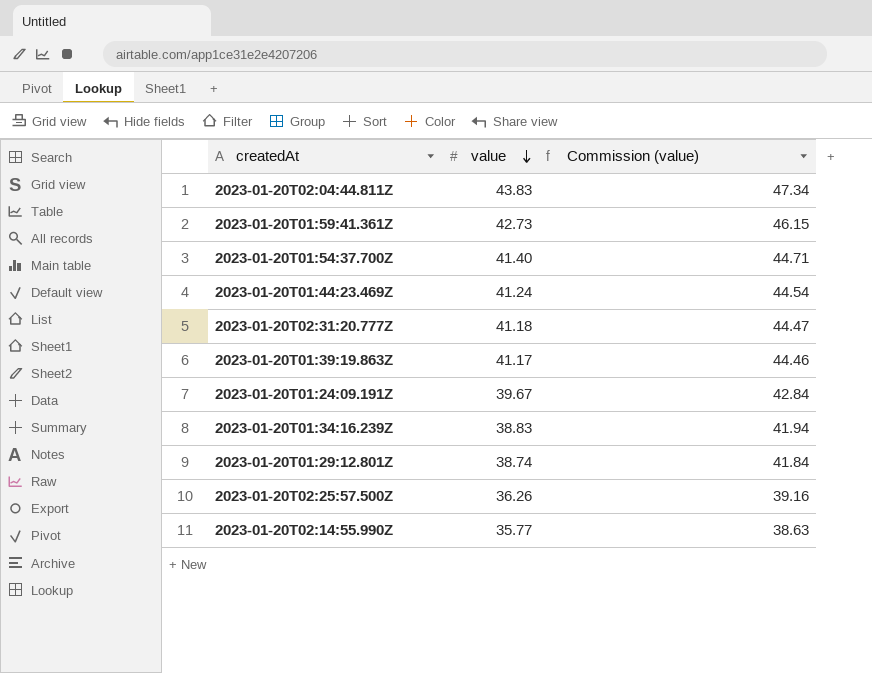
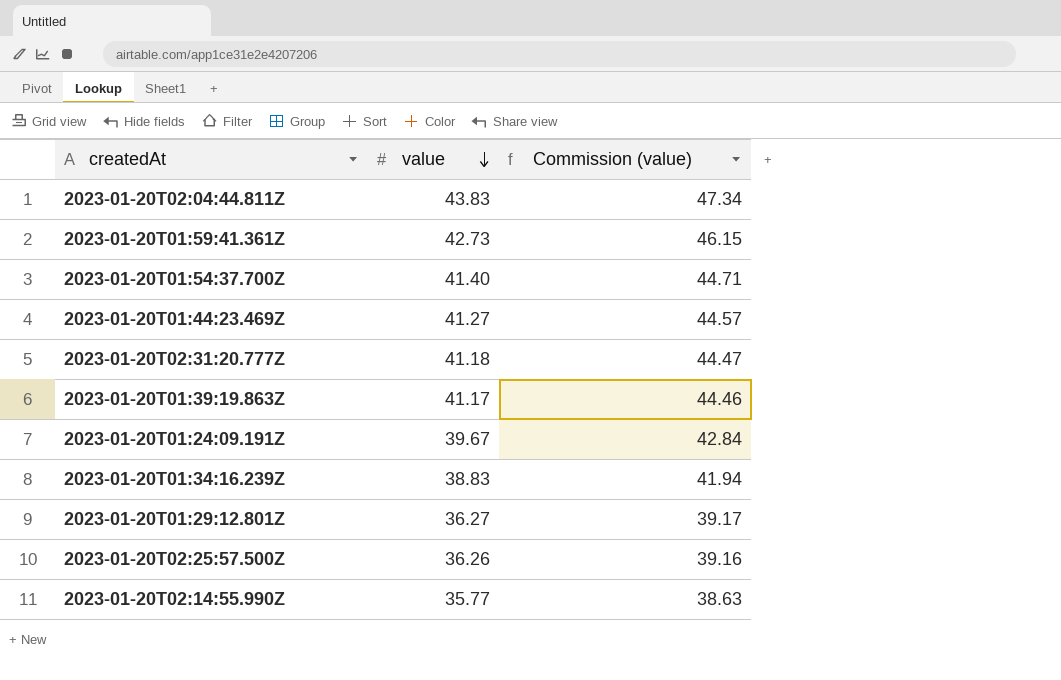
2023-01-20T01:44:23.469Z | value: 41.24 -> 41.27
2023-01-20T01:44:23.469Z | Commission (value): 44.54 -> 44.57
2023-01-20T01:29:12.801Z | value: 38.74 -> 36.27
2023-01-20T01:29:12.801Z | Commission (value): 41.84 -> 39.17

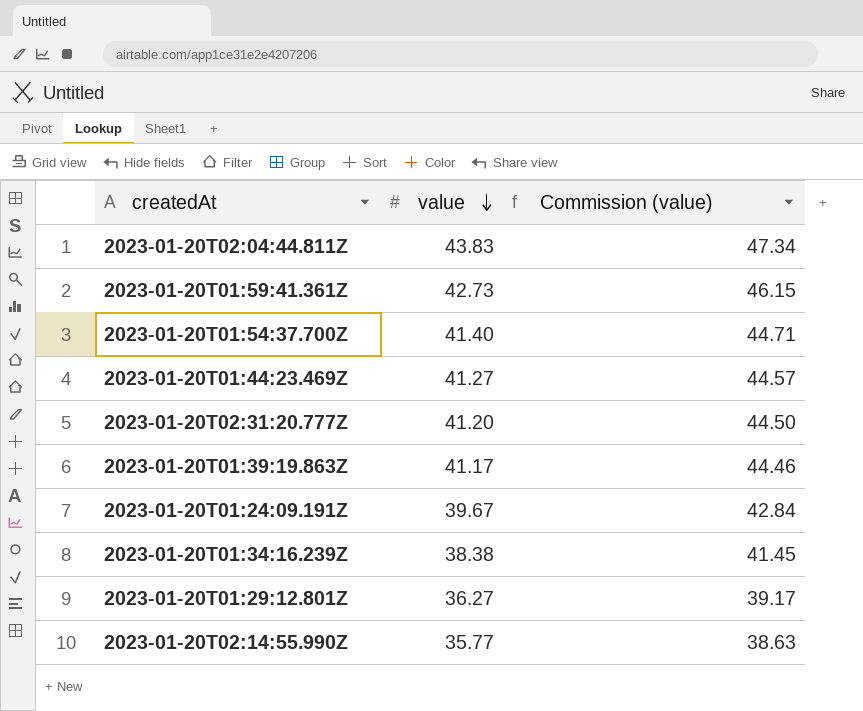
row 2023-01-20T02:25:57.500Z: 36.26 | 39.16 -> none
2023-01-20T02:31:20.777Z | value: 41.18 -> 41.20
2023-01-20T02:31:20.777Z | Commission (value): 44.47 -> 44.50
2023-01-20T01:34:16.239Z | value: 38.83 -> 38.38
2023-01-20T01:34:16.239Z | Commission (value): 41.94 -> 41.45

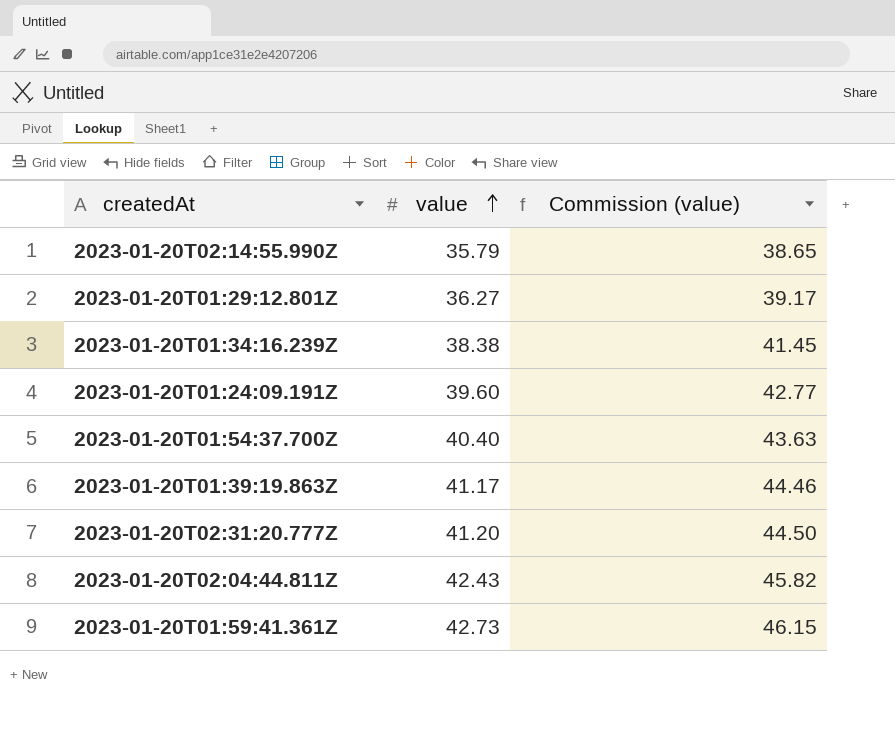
row order: value descending -> value ascending
row 2023-01-20T01:44:23.469Z: 41.27 | 44.57 -> none
2023-01-20T02:14:55.990Z | value: 35.77 -> 35.79
2023-01-20T02:14:55.990Z | Commission (value): 38.63 -> 38.65
2023-01-20T01:24:09.191Z | value: 39.67 -> 39.60
2023-01-20T01:24:09.191Z | Commission (value): 42.84 -> 42.77
2023-01-20T01:54:37.700Z | value: 41.40 -> 40.40
2023-01-20T01:54:37.700Z | Commission (value): 44.71 -> 43.63
2023-01-20T02:04:44.811Z | value: 43.83 -> 42.43
2023-01-20T02:04:44.811Z | Commission (value): 47.34 -> 45.82

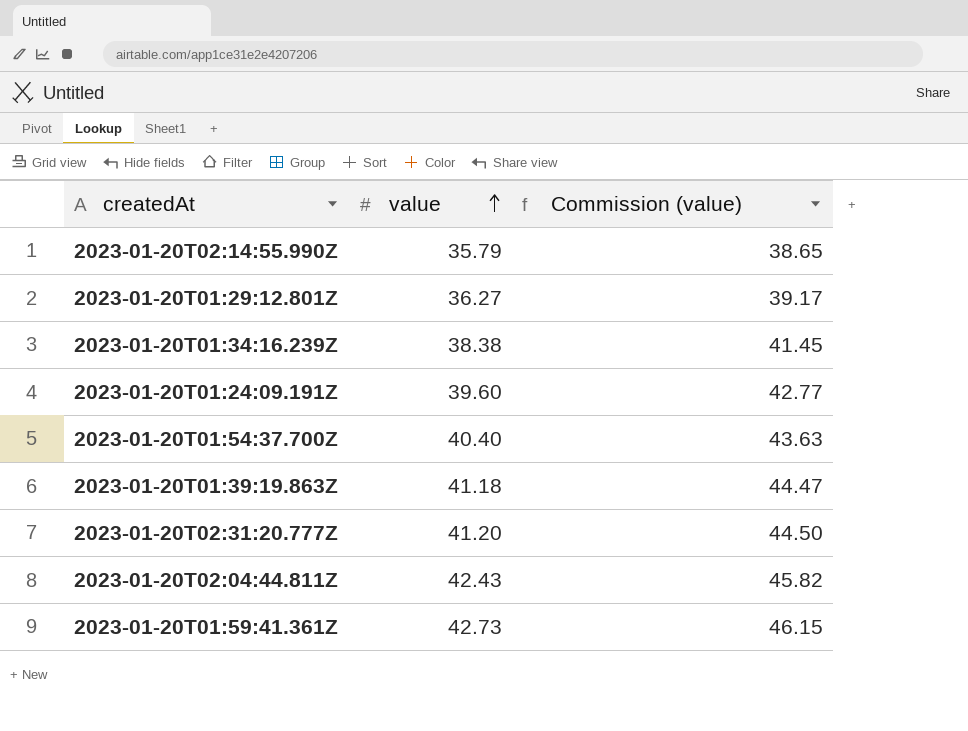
2023-01-20T01:39:19.863Z | value: 41.17 -> 41.18
2023-01-20T01:39:19.863Z | Commission (value): 44.46 -> 44.47

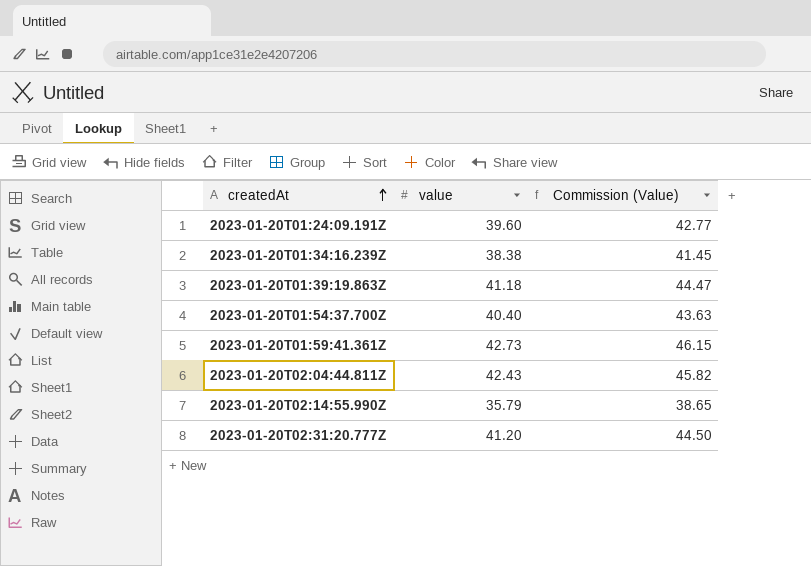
row order: value ascending -> createdAt ascending
column name: Commission (value) -> Commission (Value)
row 2023-01-20T01:29:12.801Z: 36.27 | 39.17 -> none

